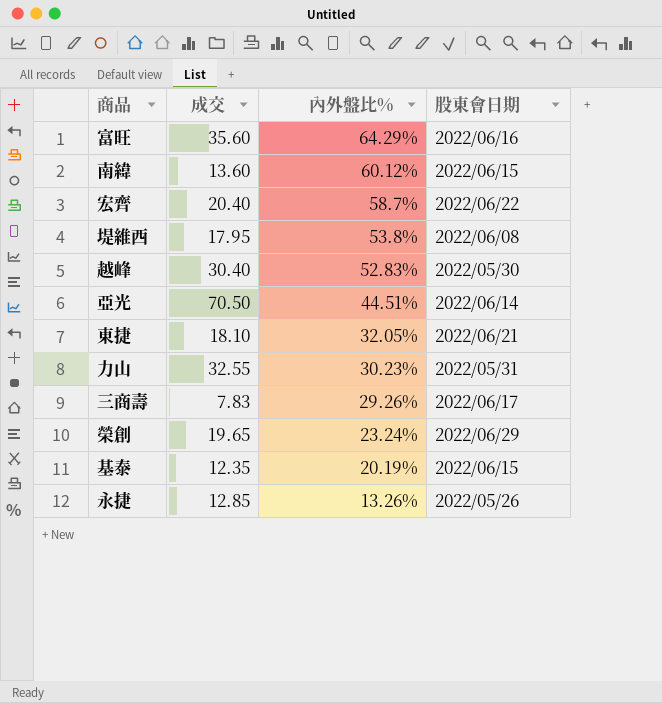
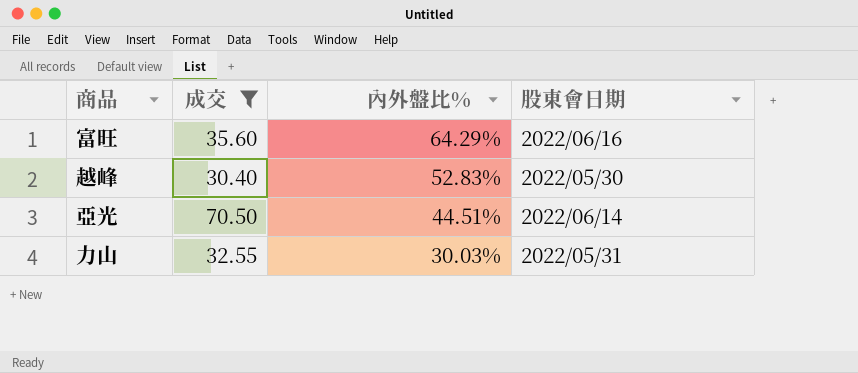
filter: none -> 成交 >= 30.40
力山 | 內外盤比%: 30.23% -> 30.03%

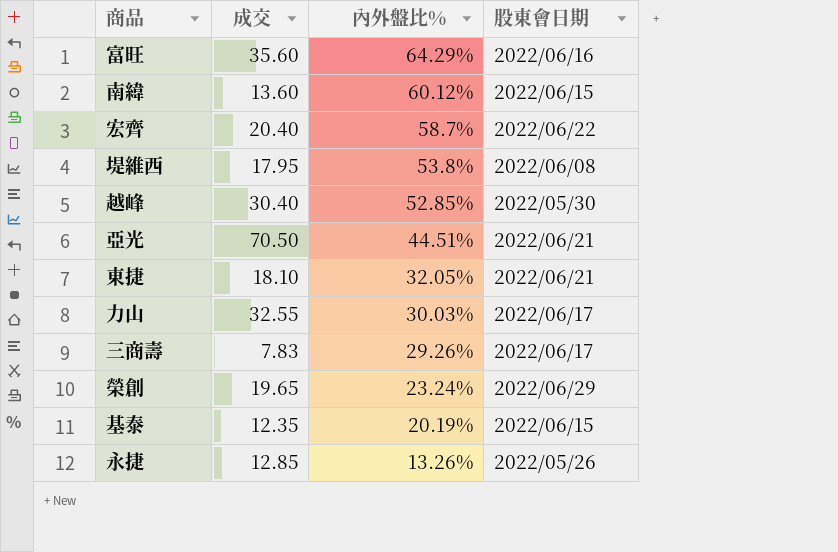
filter: 成交 >= 30.40 -> none
越峰 | 內外盤比%: 52.83% -> 52.85%
亞光 | 股東會日期: 2022/06/14 -> 2022/06/21
力山 | 股東會日期: 2022/05/31 -> 2022/06/17

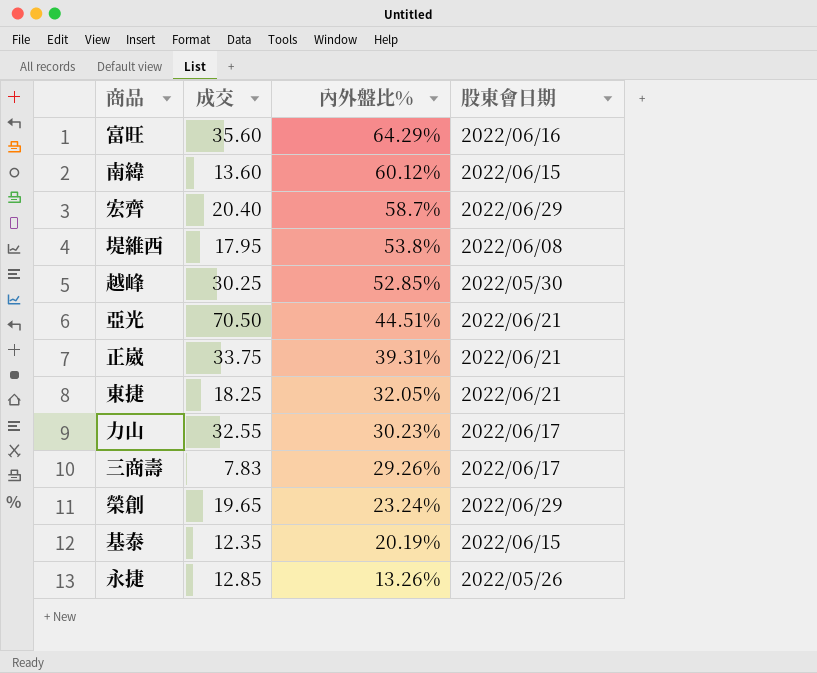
宏齊 | 股東會日期: 2022/06/22 -> 2022/06/29
越峰 | 成交: 30.40 -> 30.25
row 正崴: none -> 33.75 | 39.31% | 2022/06/21
東捷 | 成交: 18.10 -> 18.25
力山 | 內外盤比%: 30.03% -> 30.23%

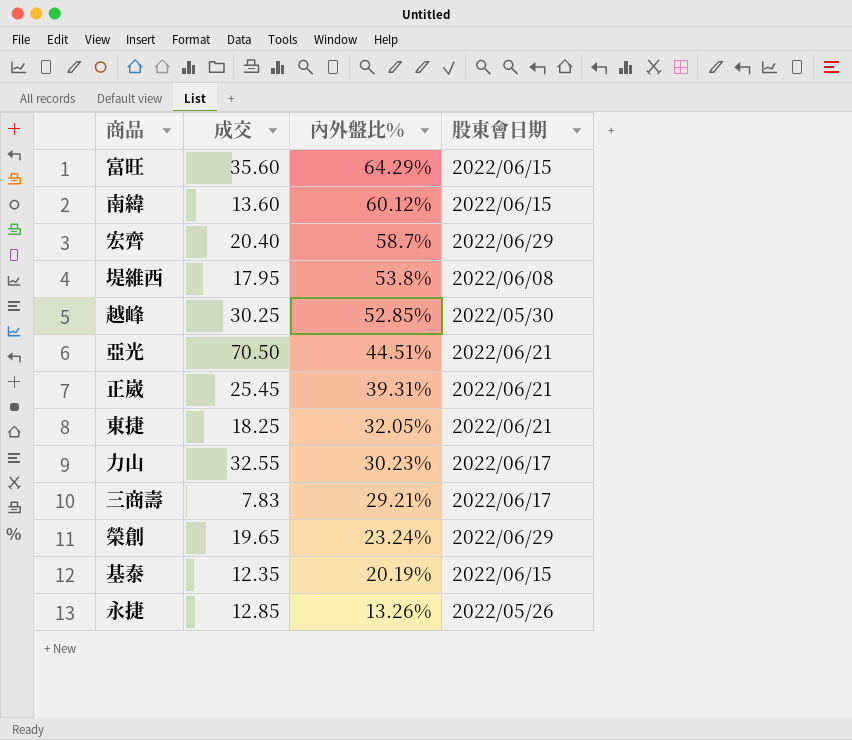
富旺 | 股東會日期: 2022/06/16 -> 2022/06/15
正崴 | 成交: 33.75 -> 25.45
三商壽 | 內外盤比%: 29.26% -> 29.21%

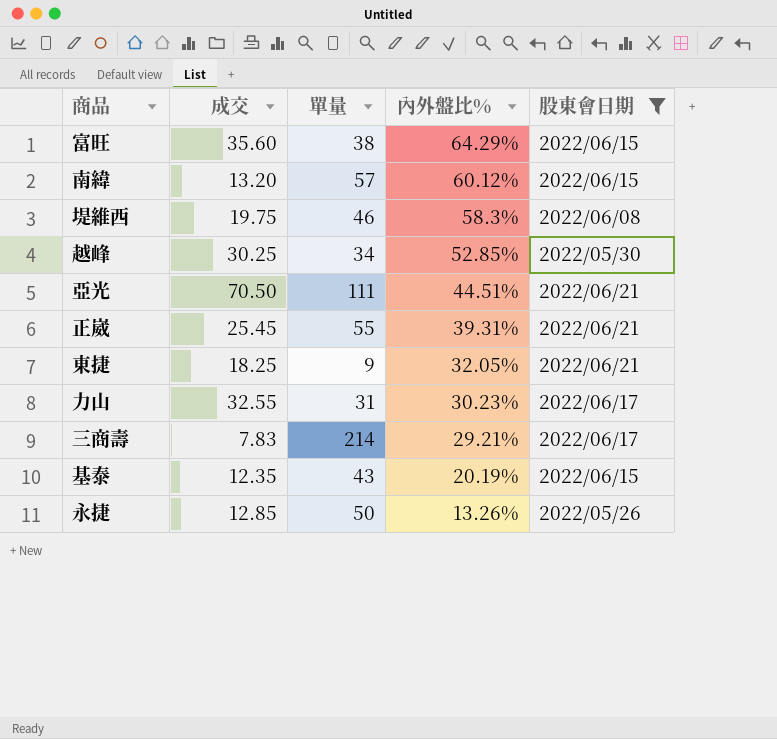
filter: none -> 股東會日期 != 2022/06/29
column 單量 | position: none -> 3
南緯 | 成交: 13.60 -> 13.20
堤維西 | 成交: 17.95 -> 19.75
堤維西 | 內外盤比%: 53.8% -> 58.3%

